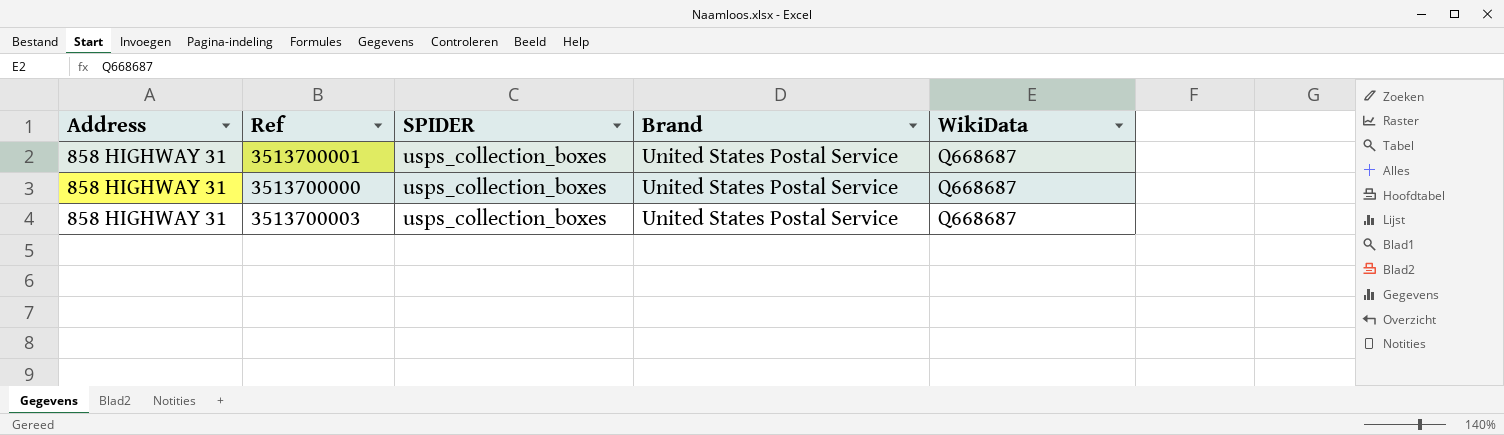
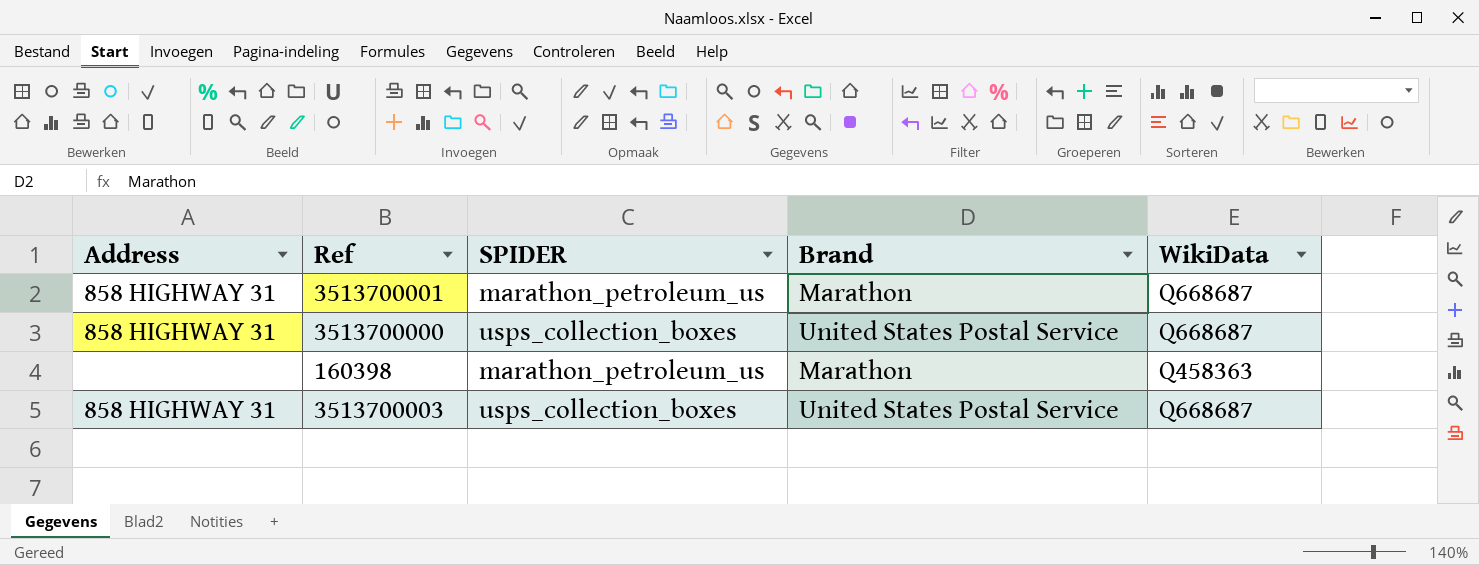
3513700001 | SPIDER: usps_collection_boxes -> marathon_petroleum_us
3513700001 | Brand: United States Postal Service -> Marathon
row 160398: none -> none | marathon_petroleum_us | Marathon | Q458363

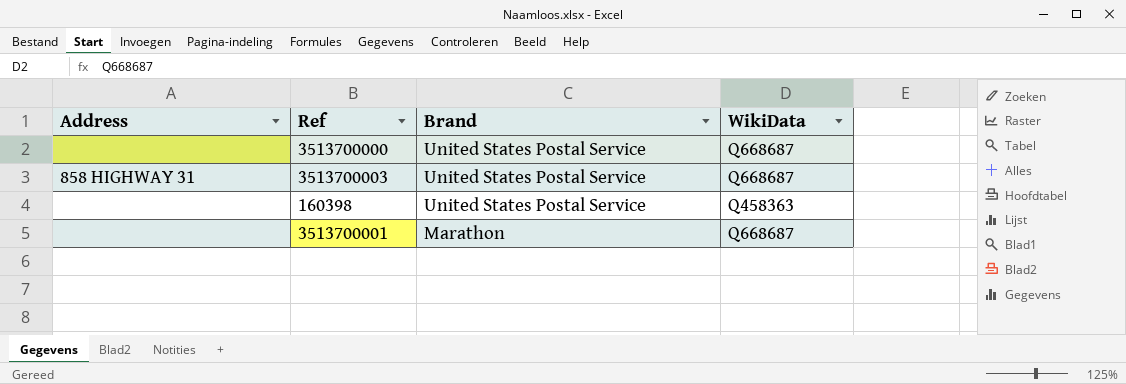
row order: none -> Brand descending
column SPIDER | position: 3 -> none
3513700000 | Address: 858 HIGHWAY 31 -> none
160398 | Brand: Marathon -> United States Postal Service
3513700001 | Address: 858 HIGHWAY 31 -> none

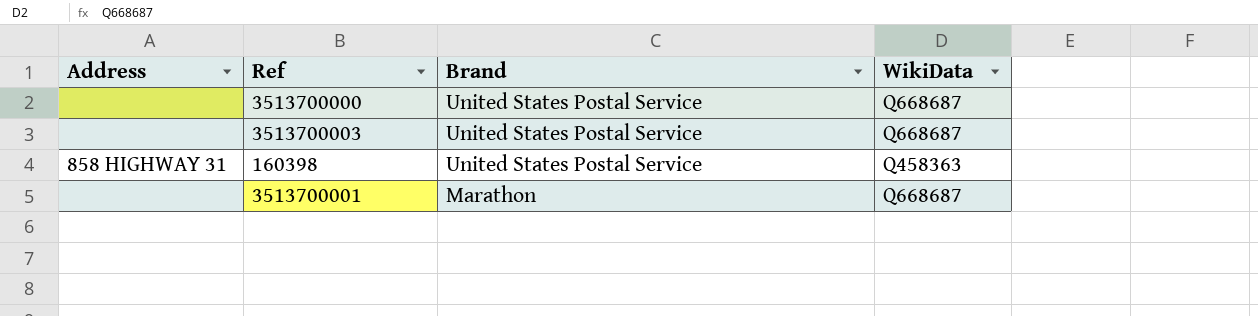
3513700003 | Address: 858 HIGHWAY 31 -> none
160398 | Address: none -> 858 HIGHWAY 31

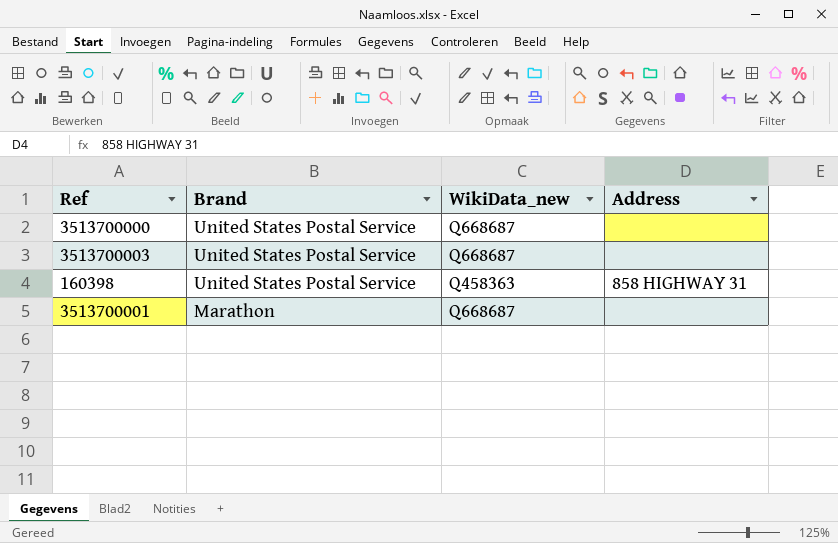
column name: WikiData -> WikiData_new
column Address | position: 1 -> 4

